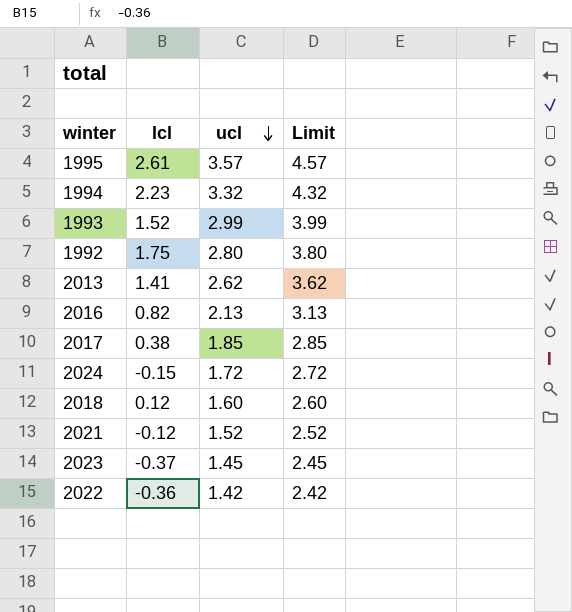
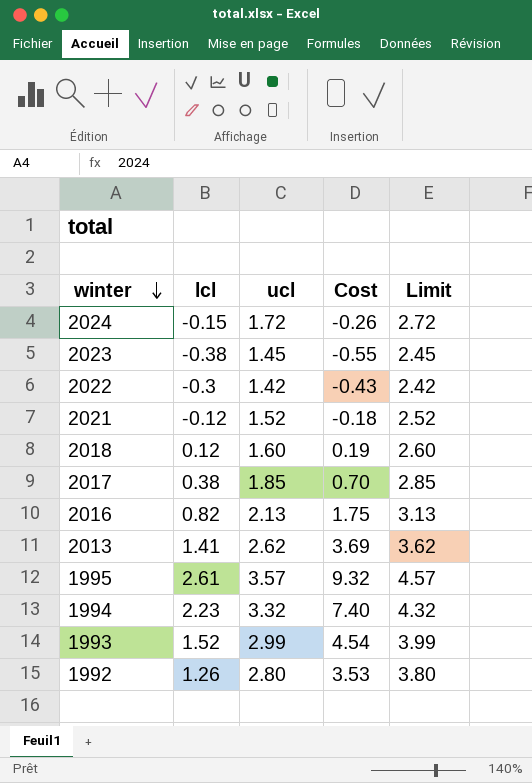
row order: ucl descending -> winter descending
column Cost | formula: none -> [lcl] * [ucl]
2023 | lcl: -0.37 -> -0.38
2022 | lcl: -0.36 -> -0.3
1992 | lcl: 1.75 -> 1.26

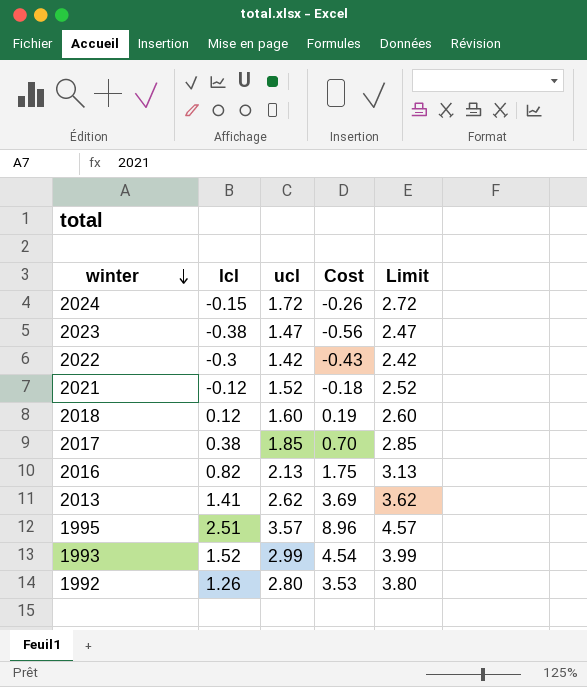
row 1994: 2.23 | 3.32 | 7.40 | 4.32 -> none
2023 | ucl: 1.45 -> 1.47
2023 | Cost: -0.55 -> -0.56
2023 | Limit: 2.45 -> 2.47
1995 | lcl: 2.61 -> 2.51
1995 | Cost: 9.32 -> 8.96

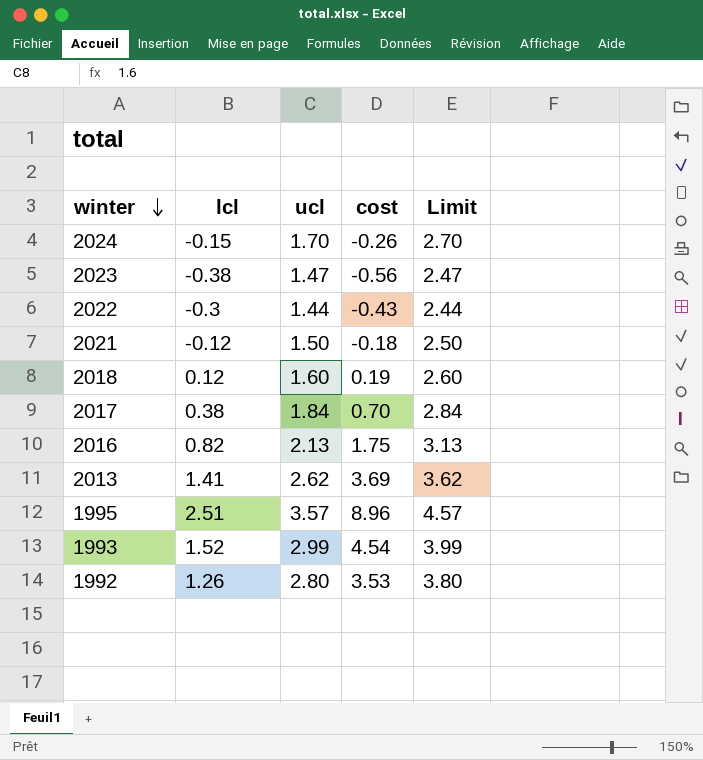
column name: Cost -> cost
2024 | ucl: 1.72 -> 1.70
2024 | Limit: 2.72 -> 2.70
2022 | ucl: 1.42 -> 1.44
2022 | Limit: 2.42 -> 2.44
2021 | ucl: 1.52 -> 1.50
2021 | Limit: 2.52 -> 2.50
2017 | ucl: 1.85 -> 1.84
2017 | Limit: 2.85 -> 2.84

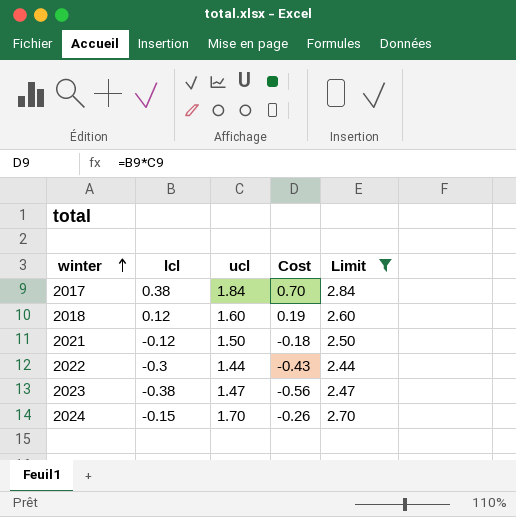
filter: none -> Limit <= 2.84
row order: winter descending -> winter ascending
column name: cost -> Cost

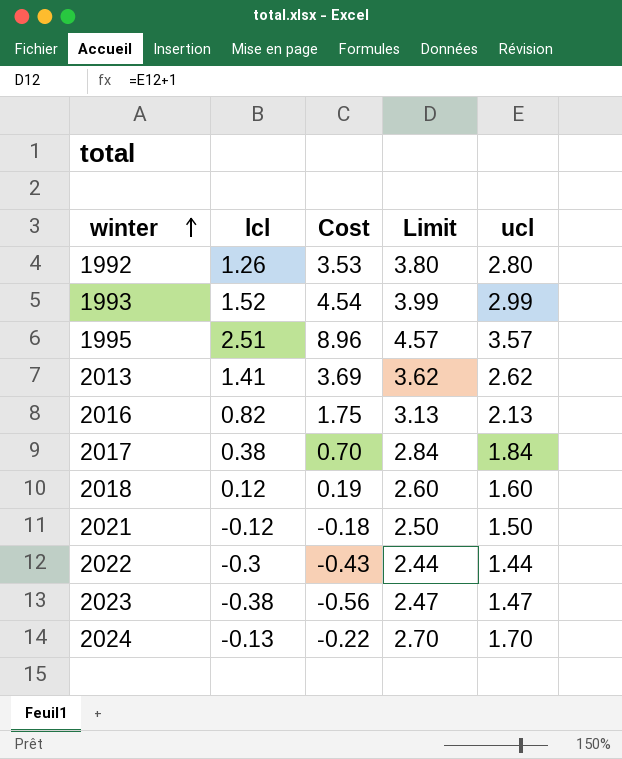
filter: Limit <= 2.84 -> none
column ucl | position: 3 -> 5
2024 | lcl: -0.15 -> -0.13
2024 | Cost: -0.26 -> -0.22

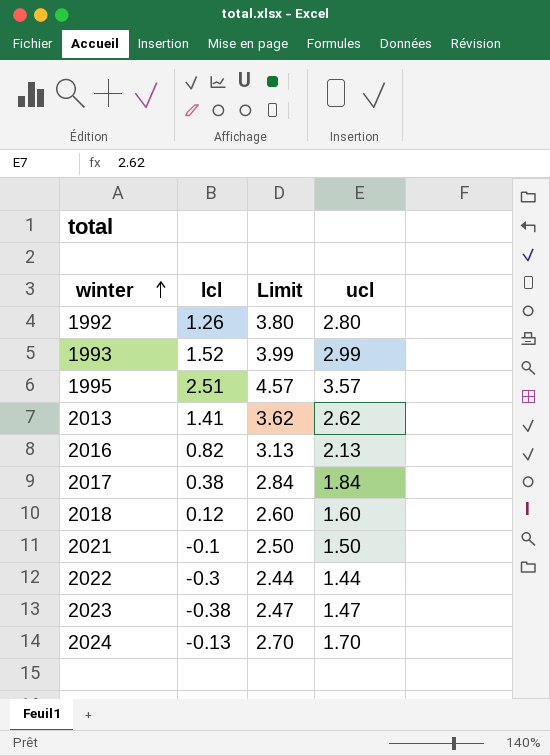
column Cost | formula: [lcl] * [ucl] -> none
2021 | lcl: -0.12 -> -0.1

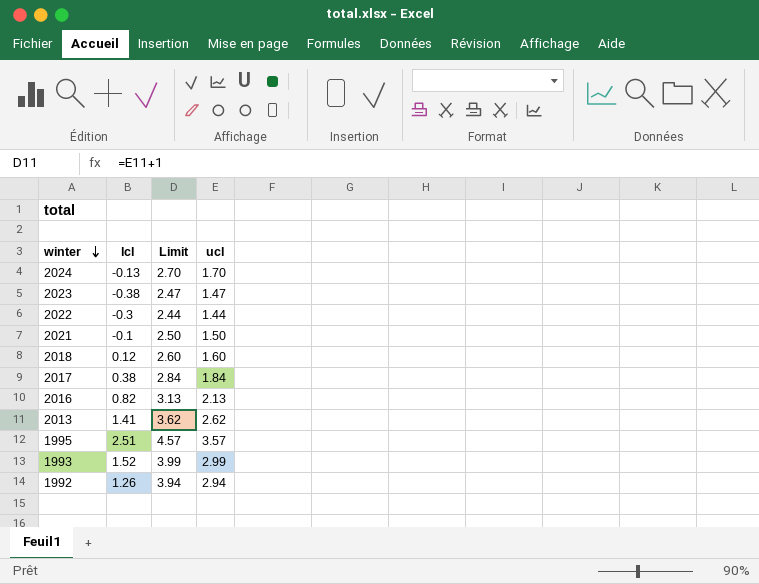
row order: winter ascending -> winter descending
1992 | Limit: 3.80 -> 3.94
1992 | ucl: 2.80 -> 2.94

